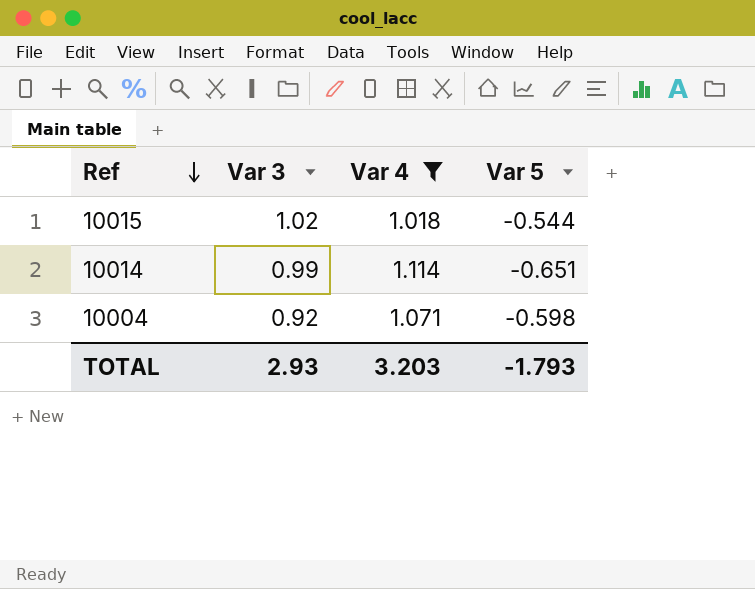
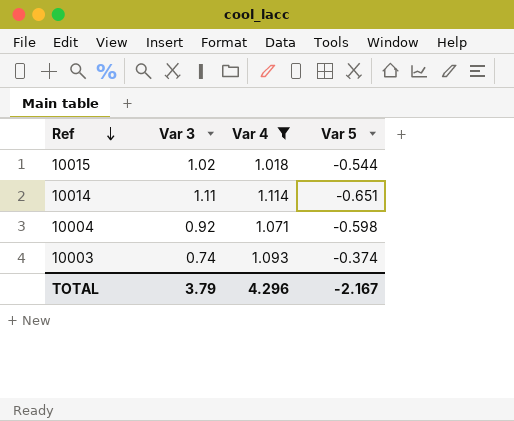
10014 | Var 3: 0.99 -> 1.11
row 10003: none -> 0.74 | 1.093 | -0.374
TOTAL | Var 3: 2.93 -> 3.79
TOTAL | Var 4: 3.203 -> 4.296
TOTAL | Var 5: -1.793 -> -2.167

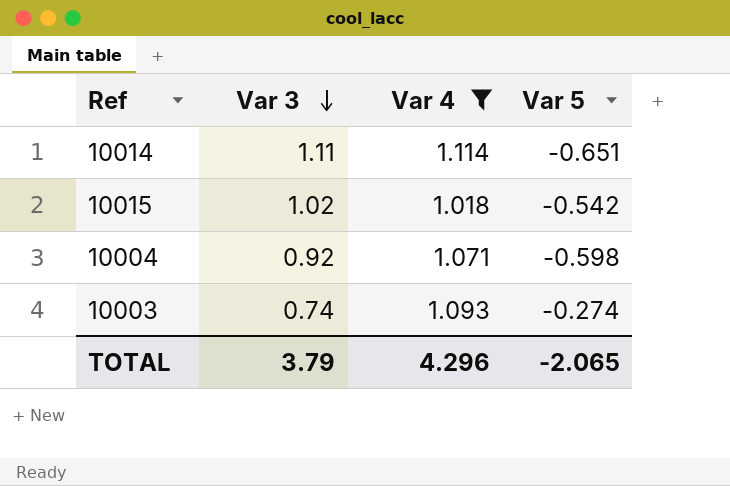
row order: Ref descending -> Var 3 descending
10015 | Var 5: -0.544 -> -0.542
10003 | Var 5: -0.374 -> -0.274
TOTAL | Var 5: -2.167 -> -2.065

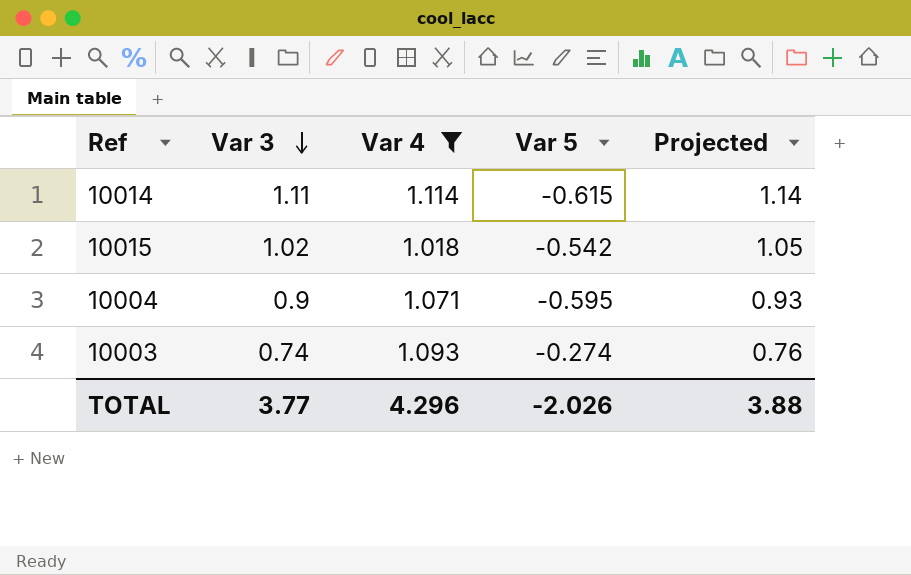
column Projected | formula: none -> [Var 3] * 1.03
10014 | Var 5: -0.651 -> -0.615
10004 | Var 3: 0.92 -> 0.9
10004 | Var 5: -0.598 -> -0.595
TOTAL | Var 3: 3.79 -> 3.77
TOTAL | Var 5: -2.065 -> -2.026

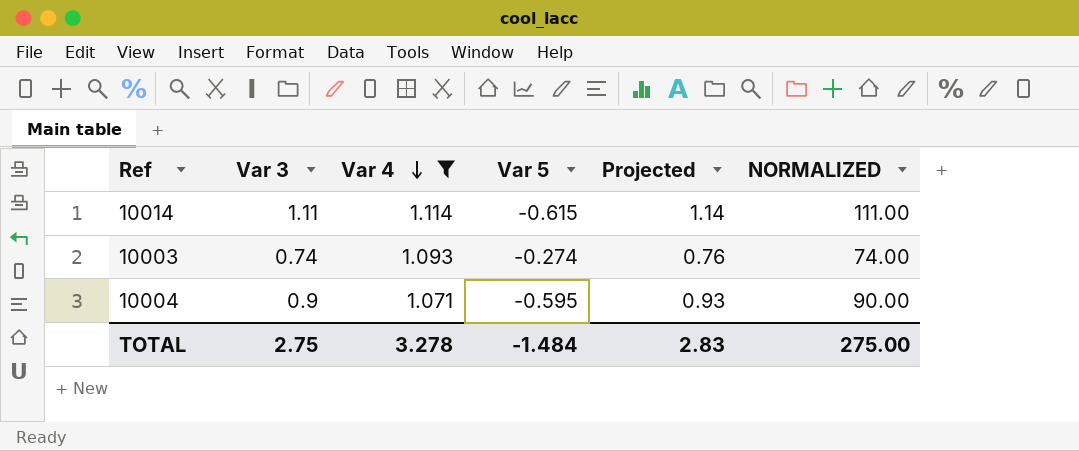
row order: Var 3 descending -> Var 4 descending
column NORMALIZED | formula: none -> [Var 3] * 100
row 10015: 1.02 | 1.018 | -0.542 | 1.05 -> none
TOTAL | Var 3: 3.77 -> 2.75
TOTAL | Var 4: 4.296 -> 3.278
TOTAL | Var 5: -2.026 -> -1.484
TOTAL | Projected: 3.88 -> 2.83

